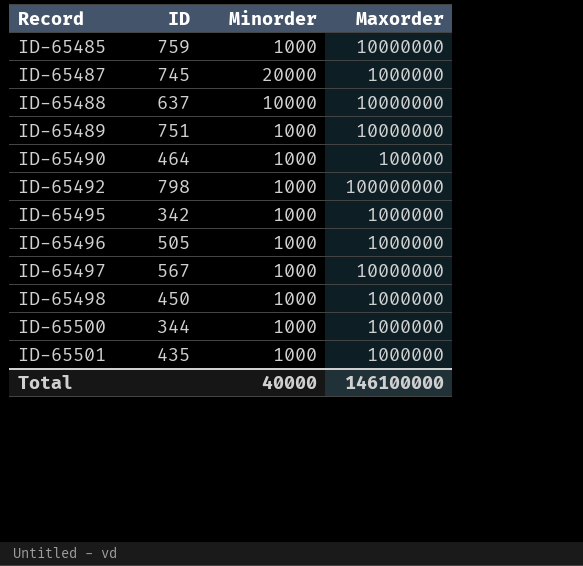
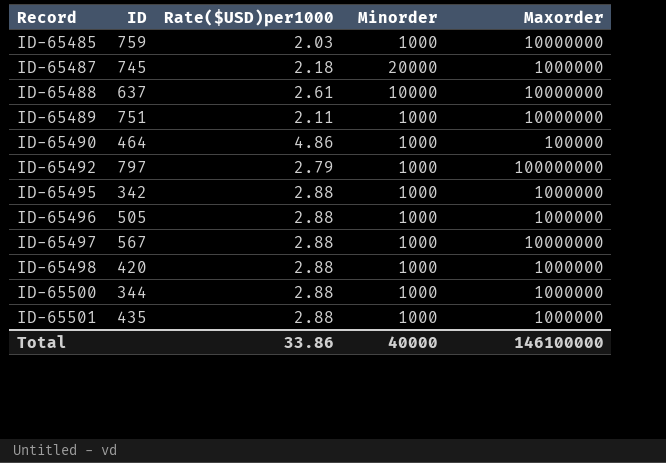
column Rate($USD)per1000 | position: none -> 3
ID-65492 | ID: 798 -> 797
ID-65498 | ID: 450 -> 420

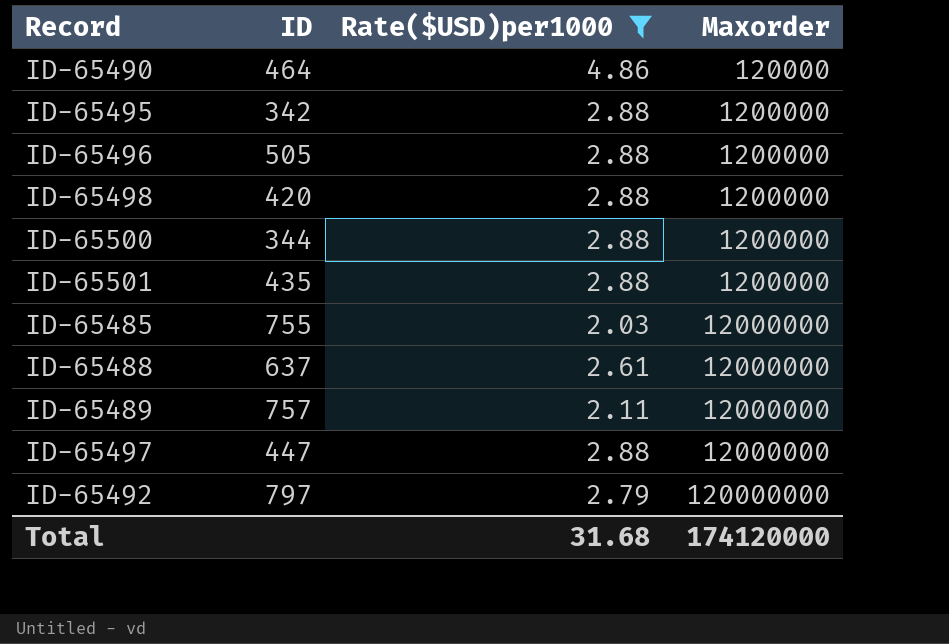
filter: none -> Rate($USD)per1000 != 2.18
row order: Record ascending -> Maxorder ascending
column Minorder | position: 4 -> none
ID-65490 | Maxorder: 100000 -> 120000
ID-65495 | Maxorder: 1000000 -> 1200000
ID-65496 | Maxorder: 1000000 -> 1200000
ID-65498 | Maxorder: 1000000 -> 1200000
ID-65500 | Maxorder: 1000000 -> 1200000
ID-65501 | Maxorder: 1000000 -> 1200000
ID-65485 | ID: 759 -> 755
ID-65485 | Maxorder: 10000000 -> 12000000
ID-65488 | Maxorder: 10000000 -> 12000000
ID-65489 | ID: 751 -> 757
ID-65489 | Maxorder: 10000000 -> 12000000
ID-65497 | ID: 567 -> 447
ID-65497 | Maxorder: 10000000 -> 12000000
ID-65492 | Maxorder: 100000000 -> 120000000
Total | Rate($USD)per1000: 33.86 -> 31.68
Total | Maxorder: 146100000 -> 174120000

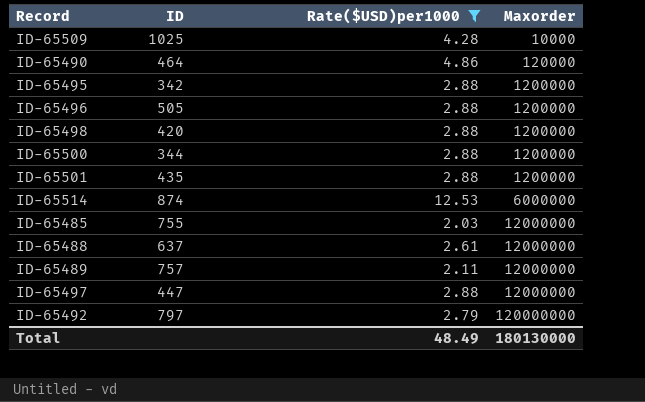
row ID-65509: none -> 1025 | 4.28 | 10000
row ID-65514: none -> 874 | 12.53 | 6000000
Total | Rate($USD)per1000: 31.68 -> 48.49
Total | Maxorder: 174120000 -> 180130000

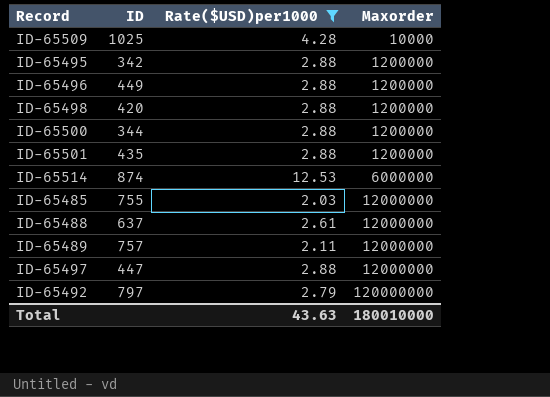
row ID-65490: 464 | 4.86 | 120000 -> none
ID-65496 | ID: 505 -> 449
Total | Rate($USD)per1000: 48.49 -> 43.63
Total | Maxorder: 180130000 -> 180010000

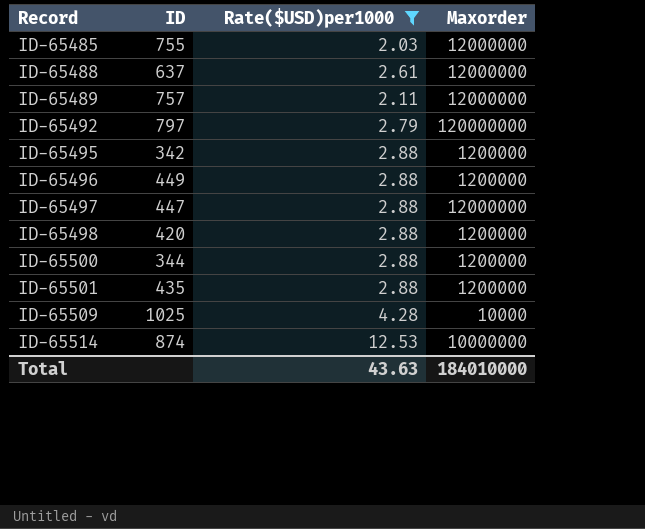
row order: Maxorder ascending -> Record ascending
ID-65514 | Maxorder: 6000000 -> 10000000
Total | Maxorder: 180010000 -> 184010000

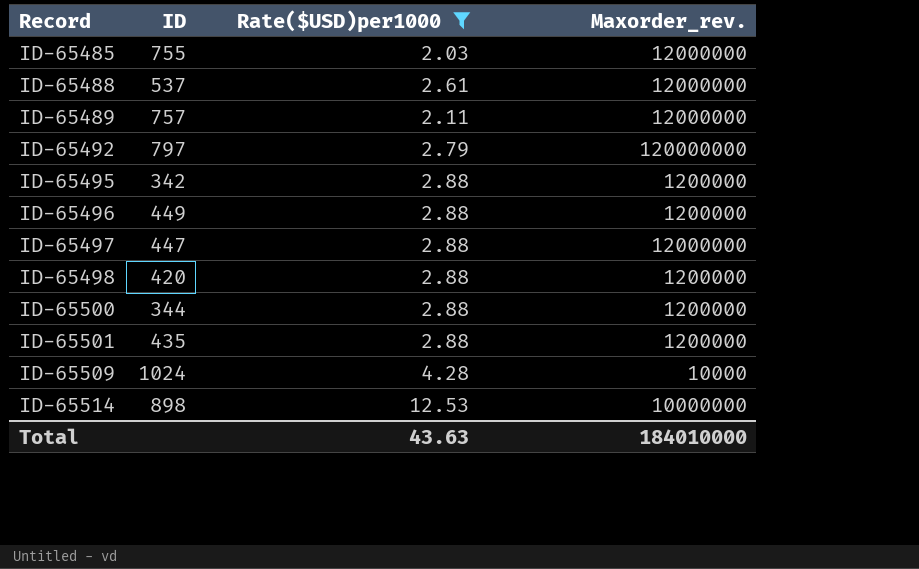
column name: Maxorder -> Maxorder_rev.
ID-65488 | ID: 637 -> 537
ID-65509 | ID: 1025 -> 1024
ID-65514 | ID: 874 -> 898

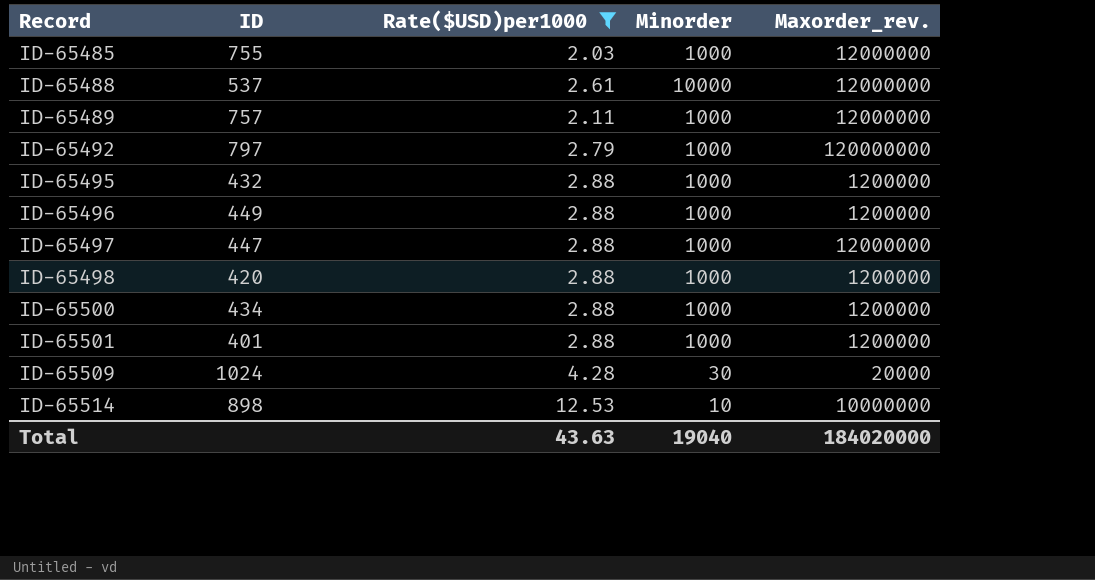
column Minorder | position: none -> 4
ID-65495 | ID: 342 -> 432
ID-65500 | ID: 344 -> 434
ID-65501 | ID: 435 -> 401
ID-65509 | Maxorder_rev.: 10000 -> 20000
Total | Maxorder_rev.: 184010000 -> 184020000

